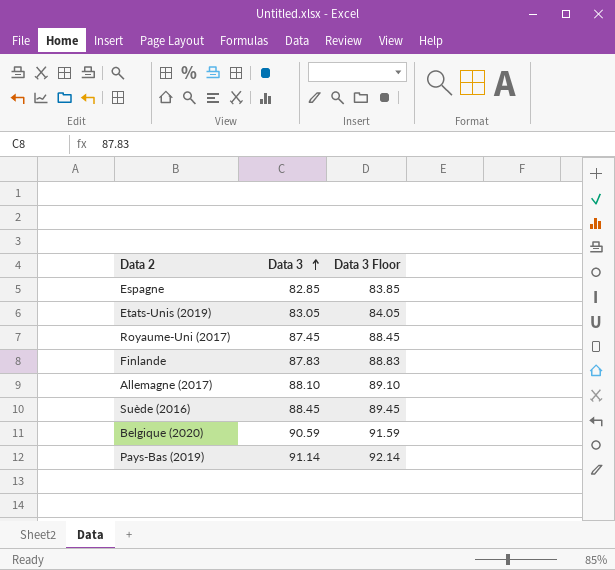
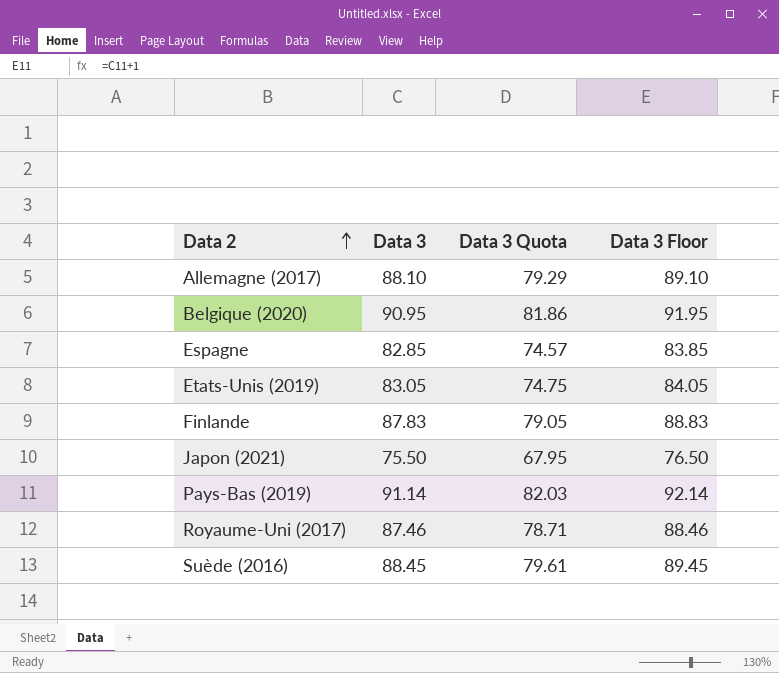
row order: Data 3 ascending -> Data 2 ascending
column Data 3 Quota | formula: none -> [Data 3] * 0.9
Belgique (2020) | Data 3: 90.59 -> 90.95
Belgique (2020) | Data 3 Floor: 91.59 -> 91.95
row Japon (2021): none -> 75.50 | 67.95 | 76.50
Royaume-Uni (2017) | Data 3: 87.45 -> 87.46
Royaume-Uni (2017) | Data 3 Floor: 88.45 -> 88.46

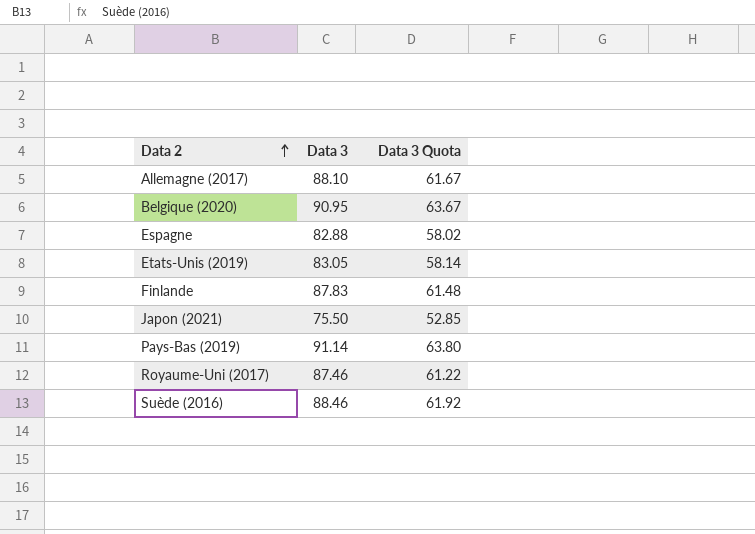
column Data 3 Floor | formula: [Data 3] + 1 -> none
column Data 3 Quota | formula: [Data 3] * 0.9 -> [Data 3] * 0.7
Espagne | Data 3: 82.85 -> 82.88
Suède (2016) | Data 3: 88.45 -> 88.46

